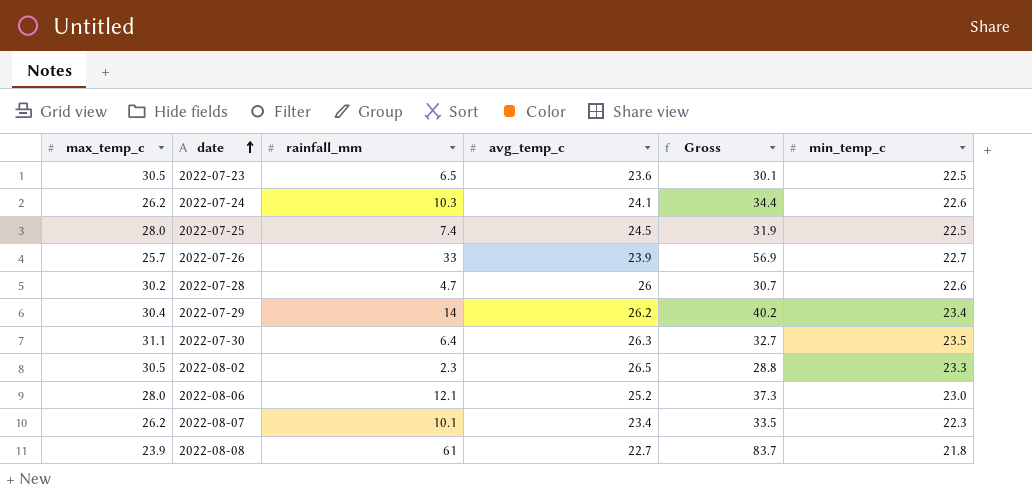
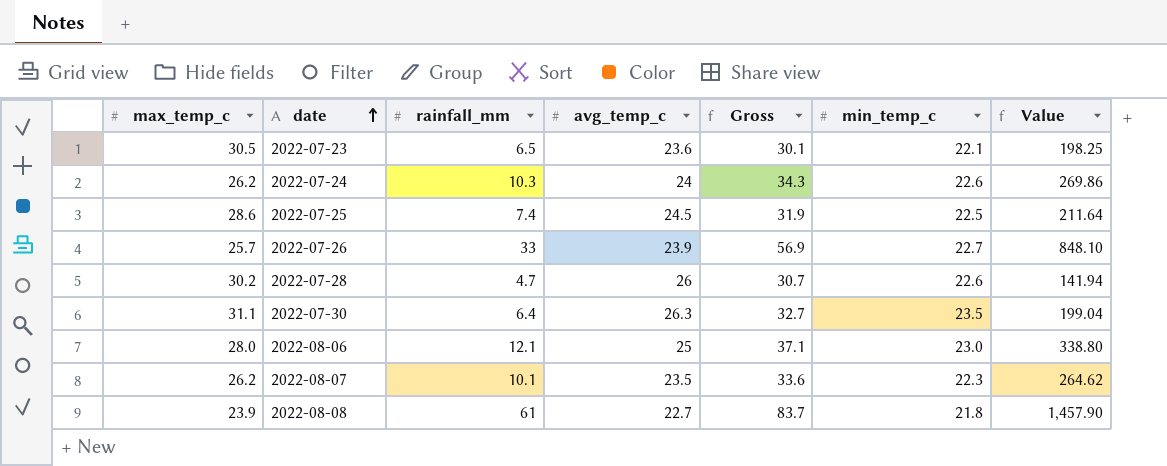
column Value | formula: none -> [max_temp_c] * [rainfall_mm]
row 2022-07-29: 30.4 | 14 | 26.2 | 40.2 | 23.4 -> none
row 2022-08-02: 30.5 | 2.3 | 26.5 | 28.8 | 23.3 -> none
2022-07-23 | min_temp_c: 22.5 -> 22.1
2022-07-24 | avg_temp_c: 24.1 -> 24
2022-07-24 | Gross: 34.4 -> 34.3
2022-07-25 | max_temp_c: 28.0 -> 28.6
2022-08-06 | avg_temp_c: 25.2 -> 25
2022-08-06 | Gross: 37.3 -> 37.1
2022-08-07 | avg_temp_c: 23.4 -> 23.5
2022-08-07 | Gross: 33.5 -> 33.6

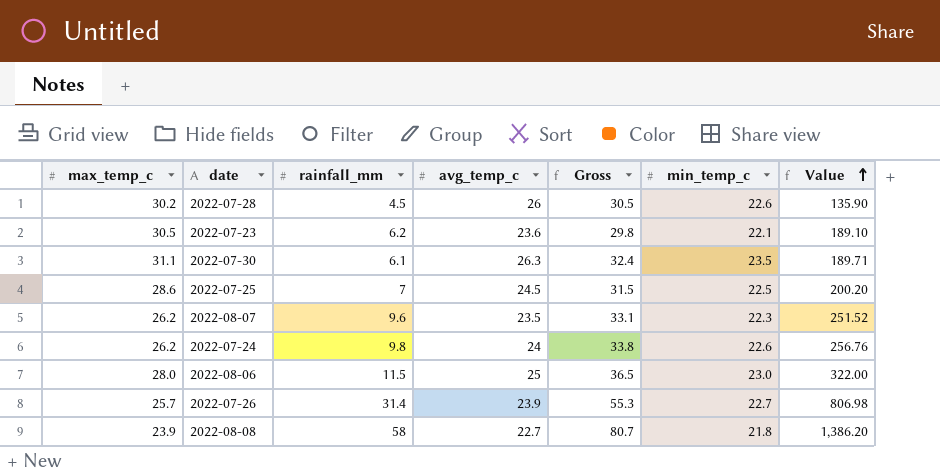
row order: date ascending -> Value ascending
2022-07-28 | rainfall_mm: 4.7 -> 4.5
2022-07-28 | Gross: 30.7 -> 30.5
2022-07-28 | Value: 141.94 -> 135.90
2022-07-23 | rainfall_mm: 6.5 -> 6.2
2022-07-23 | Gross: 30.1 -> 29.8
2022-07-23 | Value: 198.25 -> 189.10
2022-07-30 | rainfall_mm: 6.4 -> 6.1
2022-07-30 | Gross: 32.7 -> 32.4
2022-07-30 | Value: 199.04 -> 189.71
2022-07-25 | rainfall_mm: 7.4 -> 7
2022-07-25 | Gross: 31.9 -> 31.5
2022-07-25 | Value: 211.64 -> 200.20
2022-08-07 | rainfall_mm: 10.1 -> 9.6
2022-08-07 | Gross: 33.6 -> 33.1
2022-08-07 | Value: 264.62 -> 251.52
2022-07-24 | rainfall_mm: 10.3 -> 9.8
2022-07-24 | Gross: 34.3 -> 33.8
2022-07-24 | Value: 269.86 -> 256.76
2022-08-06 | rainfall_mm: 12.1 -> 11.5
2022-08-06 | Gross: 37.1 -> 36.5
2022-08-06 | Value: 338.80 -> 322.00
2022-07-26 | rainfall_mm: 33 -> 31.4
2022-07-26 | Gross: 56.9 -> 55.3
2022-07-26 | Value: 848.10 -> 806.98
2022-08-08 | rainfall_mm: 61 -> 58
2022-08-08 | Gross: 83.7 -> 80.7
2022-08-08 | Value: 1,457.90 -> 1,386.20

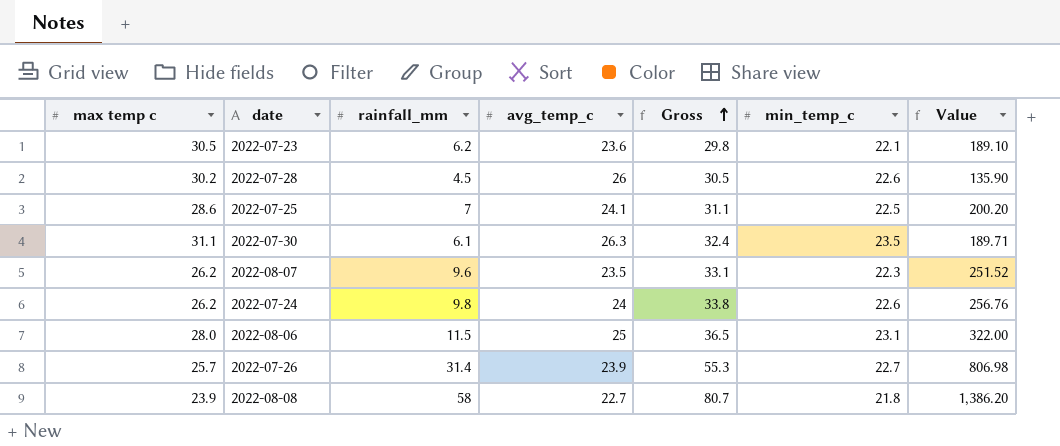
row order: Value ascending -> Gross ascending
column name: max_temp_c -> max temp c
2022-07-25 | avg_temp_c: 24.5 -> 24.1
2022-07-25 | Gross: 31.5 -> 31.1
2022-08-06 | min_temp_c: 23.0 -> 23.1

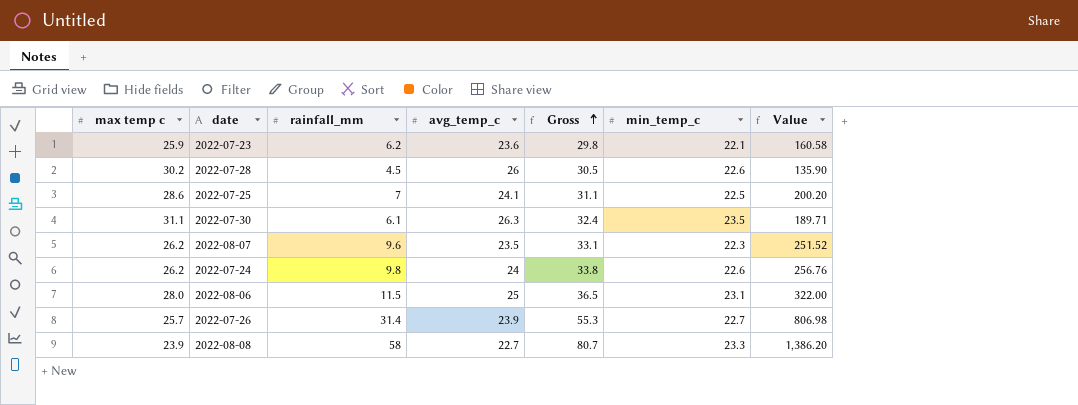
2022-07-23 | max temp c: 30.5 -> 25.9
2022-07-23 | Value: 189.10 -> 160.58
2022-08-08 | min_temp_c: 21.8 -> 23.3

